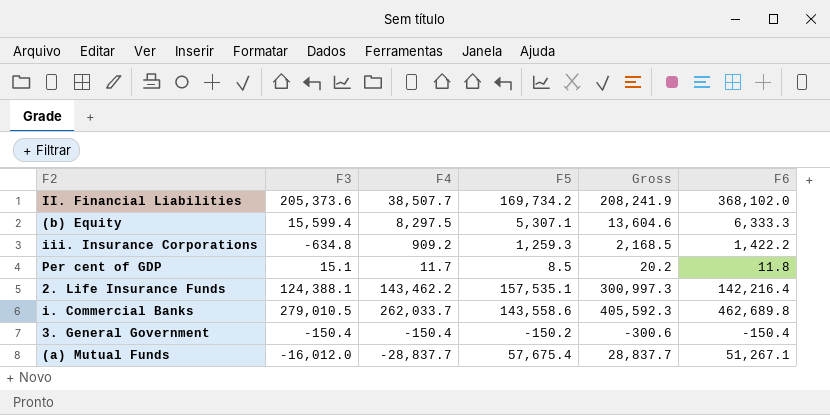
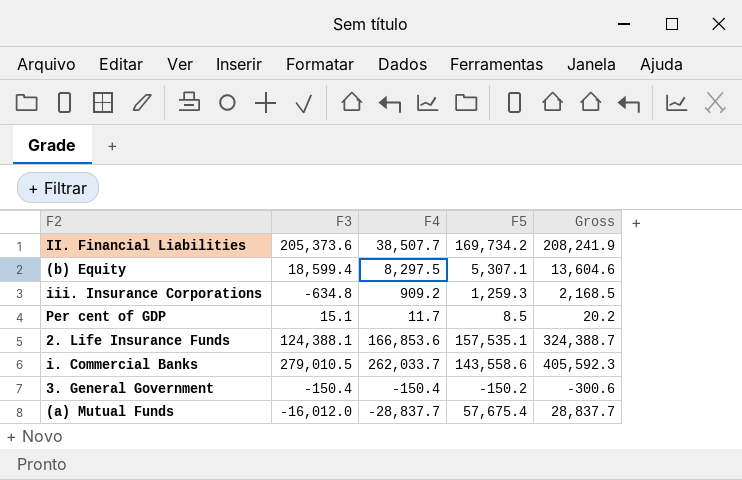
column F6 | position: 6 -> none
(b) Equity | F3: 15,599.4 -> 18,599.4
2. Life Insurance Funds | F4: 143,462.2 -> 166,853.6
2. Life Insurance Funds | Gross: 300,997.3 -> 324,388.7

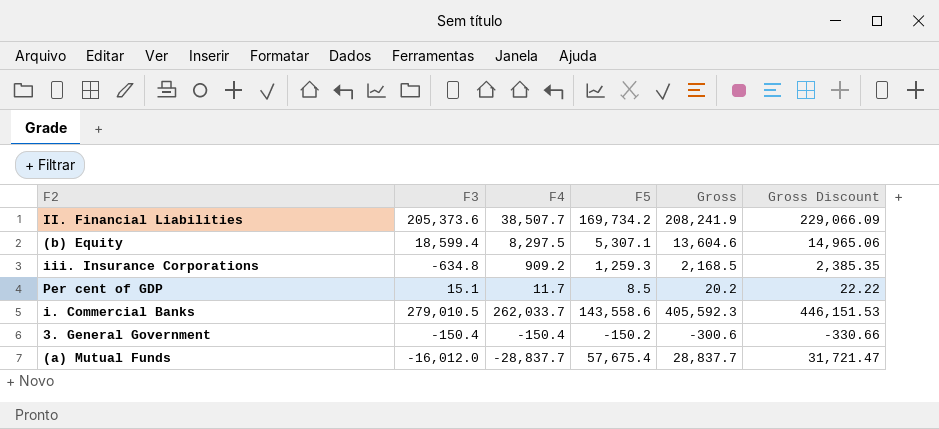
column Gross Discount | formula: none -> [Gross] * 1.1
row 2. Life Insurance Funds: 124,388.1 | 166,853.6 | 157,535.1 | 324,388.7 -> none

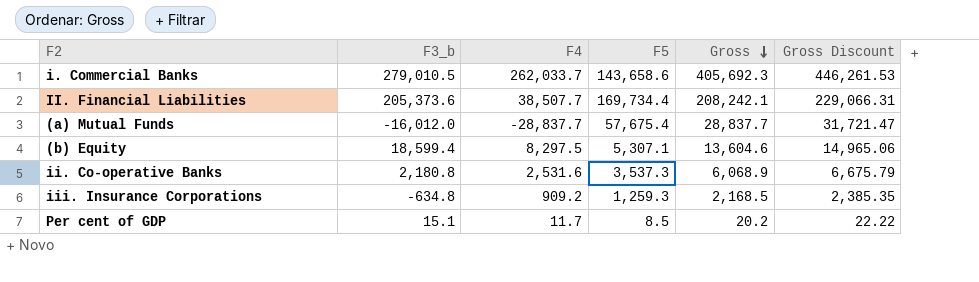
row order: none -> Gross descending
column name: F3 -> F3_b
row 3. General Government: -150.4 | -150.4 | -150.2 | -300.6 | -330.66 -> none
i. Commercial Banks | F5: 143,558.6 -> 143,658.6
i. Commercial Banks | Gross: 405,592.3 -> 405,692.3
i. Commercial Banks | Gross Discount: 446,151.53 -> 446,261.53
II. Financial Liabilities | F5: 169,734.2 -> 169,734.4
II. Financial Liabilities | Gross: 208,241.9 -> 208,242.1
II. Financial Liabilities | Gross Discount: 229,066.09 -> 229,066.31
row ii. Co-operative Banks: none -> 2,180.8 | 2,531.6 | 3,537.3 | 6,068.9 | 6,675.79

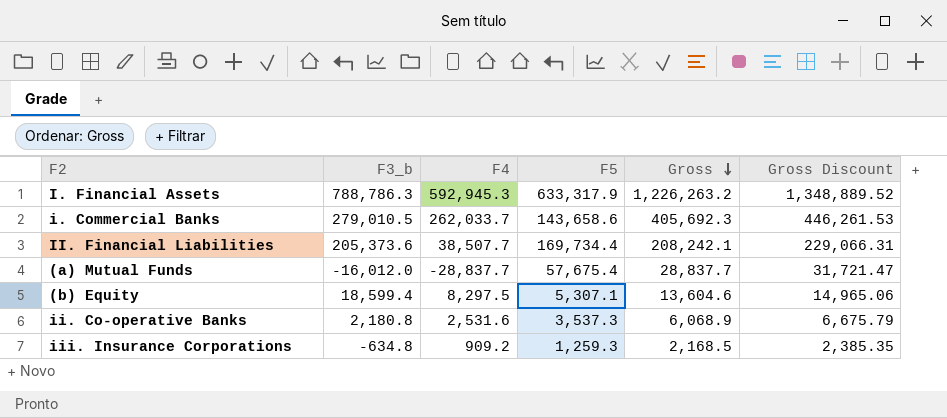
row Per cent of GDP: 15.1 | 11.7 | 8.5 | 20.2 | 22.22 -> none
row I. Financial Assets: none -> 788,786.3 | 592,945.3 | 633,317.9 | 1,226,263.2 | 1,348,889.52

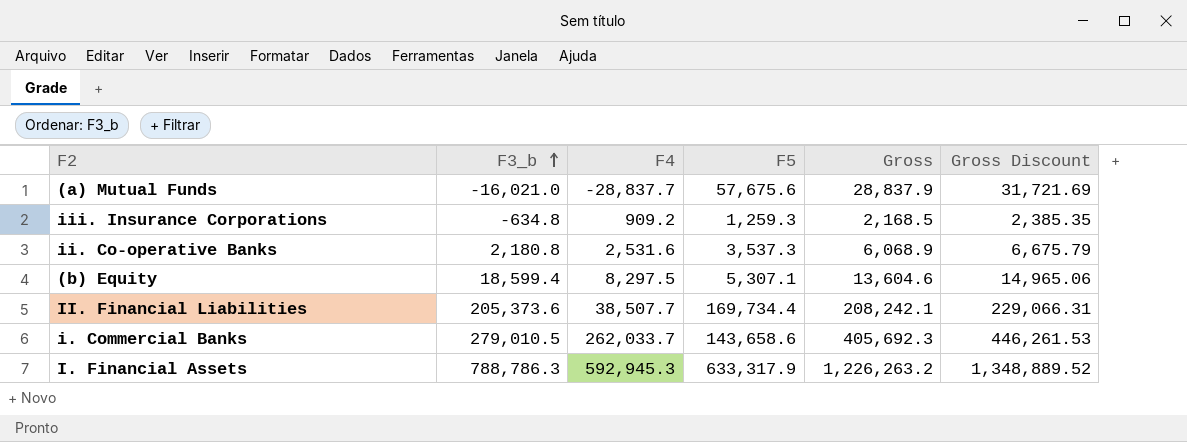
row order: Gross descending -> F3_b ascending
(a) Mutual Funds | F3_b: -16,012.0 -> -16,021.0
(a) Mutual Funds | F5: 57,675.4 -> 57,675.6
(a) Mutual Funds | Gross: 28,837.7 -> 28,837.9
(a) Mutual Funds | Gross Discount: 31,721.47 -> 31,721.69

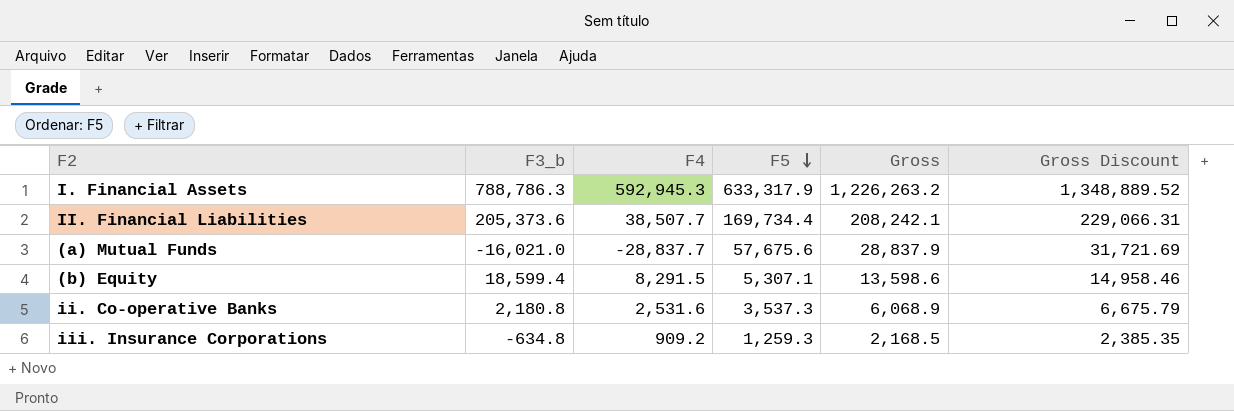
row order: F3_b ascending -> F5 descending
row i. Commercial Banks: 279,010.5 | 262,033.7 | 143,658.6 | 405,692.3 | 446,261.53 -> none
(b) Equity | F4: 8,297.5 -> 8,291.5
(b) Equity | Gross: 13,604.6 -> 13,598.6
(b) Equity | Gross Discount: 14,965.06 -> 14,958.46

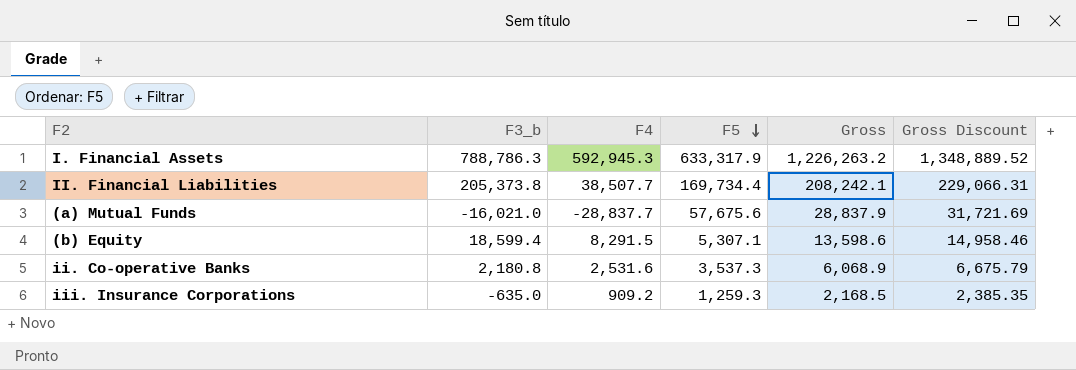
II. Financial Liabilities | F3_b: 205,373.6 -> 205,373.8
iii. Insurance Corporations | F3_b: -634.8 -> -635.0

